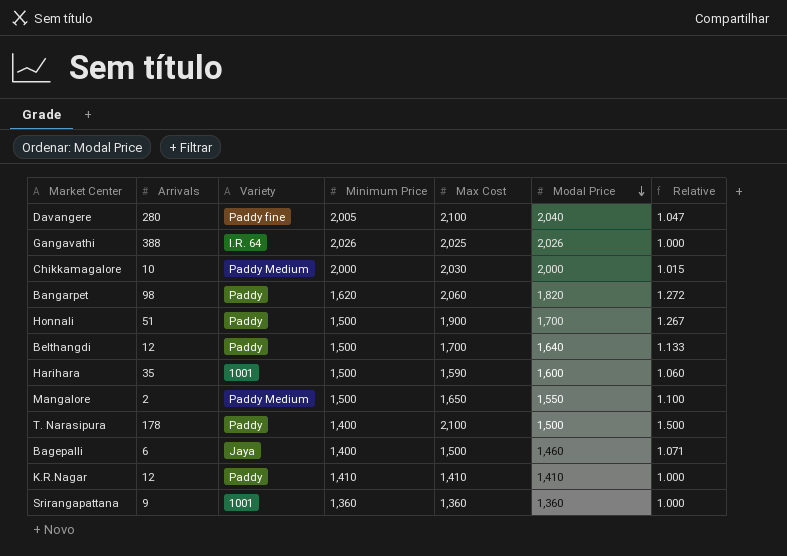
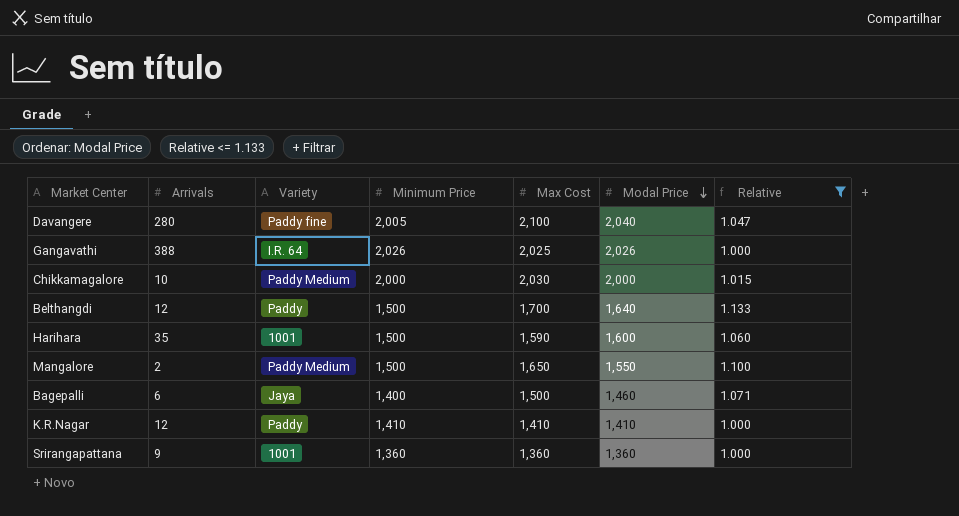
filter: none -> Relative <= 1.133

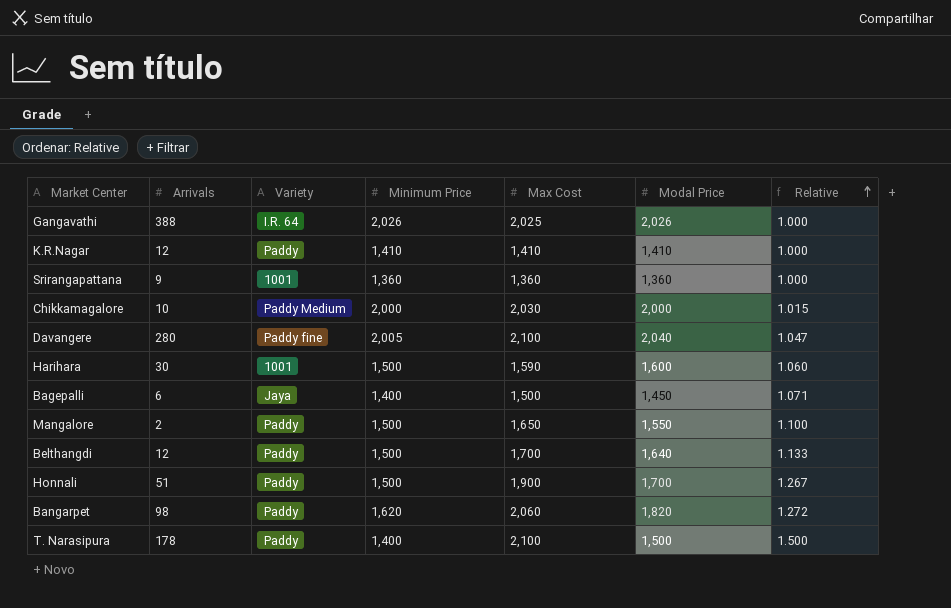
filter: Relative <= 1.133 -> none
row order: Modal Price descending -> Relative ascending
Harihara | Arrivals: 35 -> 30
Bagepalli | Modal Price: 1,460 -> 1,450
Mangalore | Variety: Paddy Medium -> Paddy

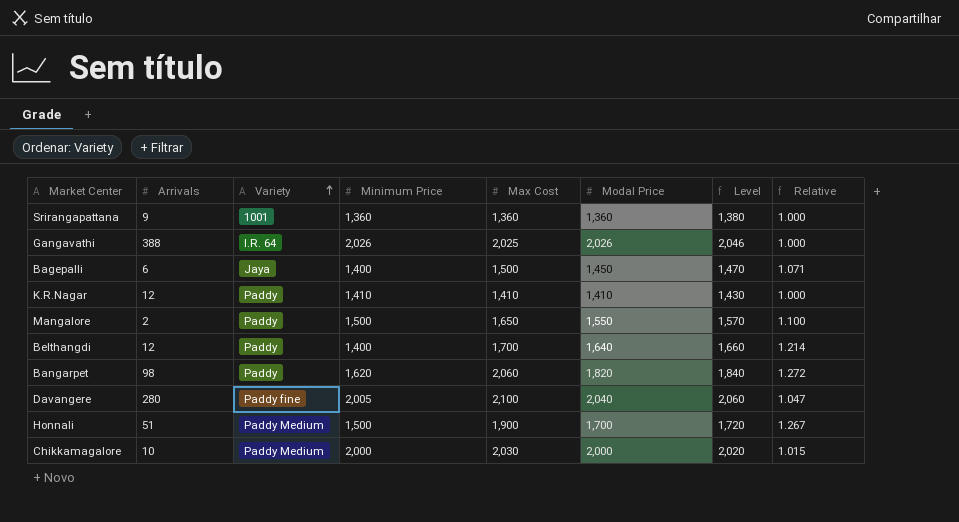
row order: Relative ascending -> Variety ascending
column Level | formula: none -> [Modal Price] + 20
row Harihara: 30 | 1001 | 1,500 | 1,590 | 1,600 | 1.060 -> none
row T. Narasipura: 178 | Paddy | 1,400 | 2,100 | 1,500 | 1.500 -> none
Belthangdi | Minimum Price: 1,500 -> 1,400
Belthangdi | Relative: 1.133 -> 1.214
Honnali | Variety: Paddy -> Paddy Medium

